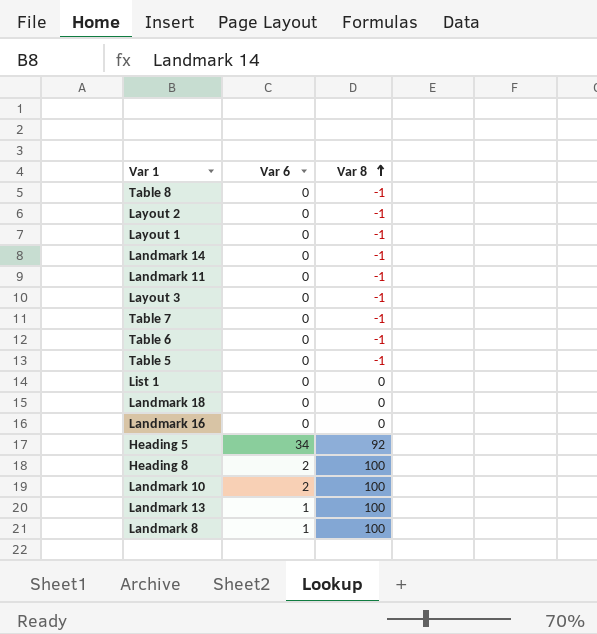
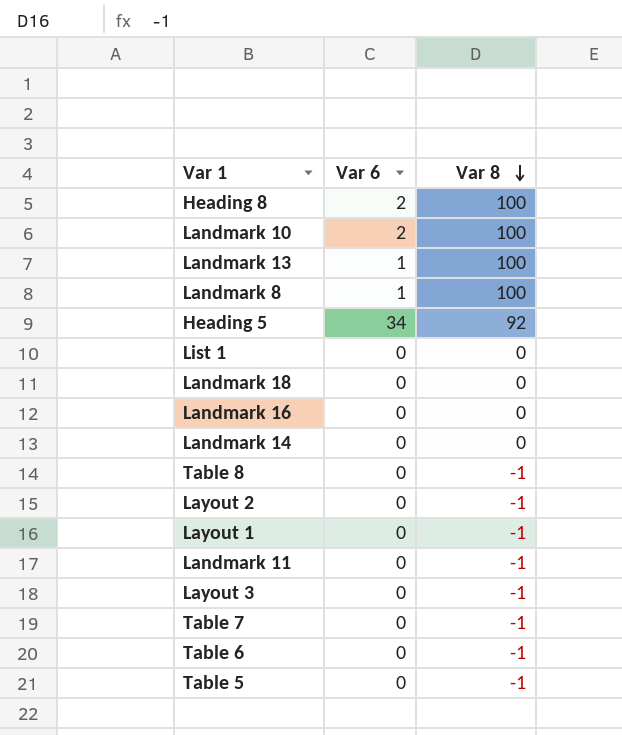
row order: Var 8 ascending -> Var 8 descending
Landmark 14 | Var 8: -1 -> 0

